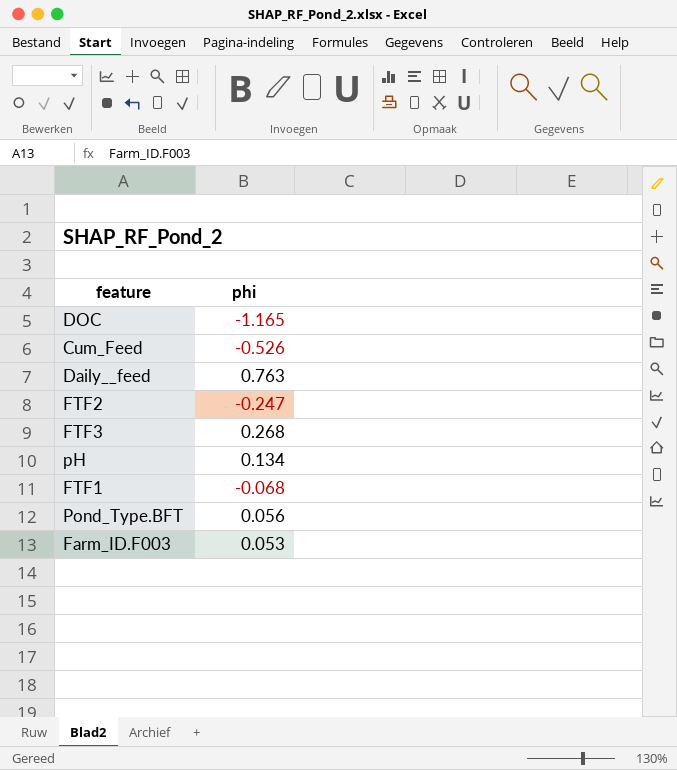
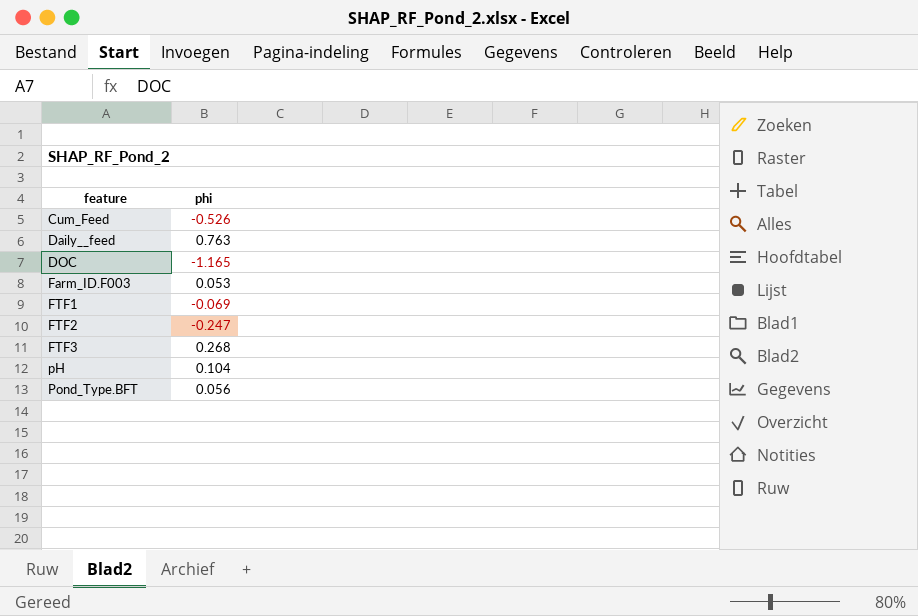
row order: none -> feature ascending
FTF1 | phi: -0.068 -> -0.069
pH | phi: 0.134 -> 0.104

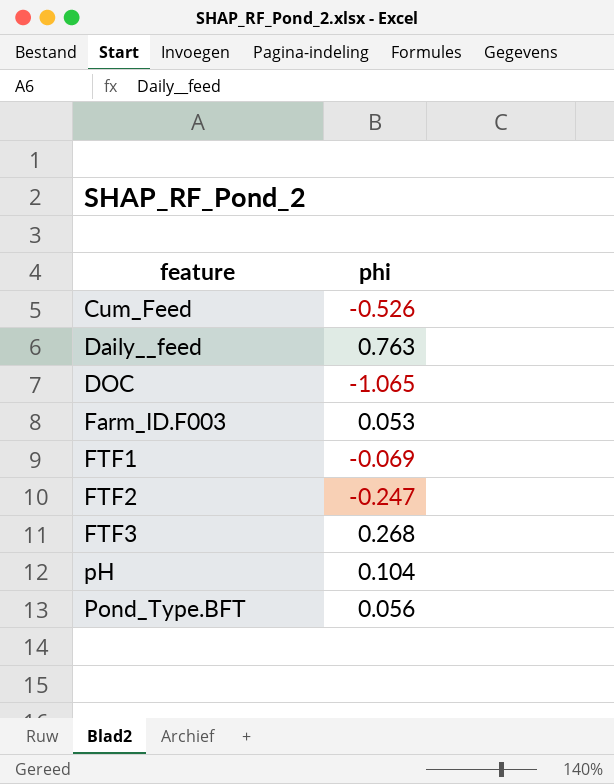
DOC | phi: -1.165 -> -1.065

